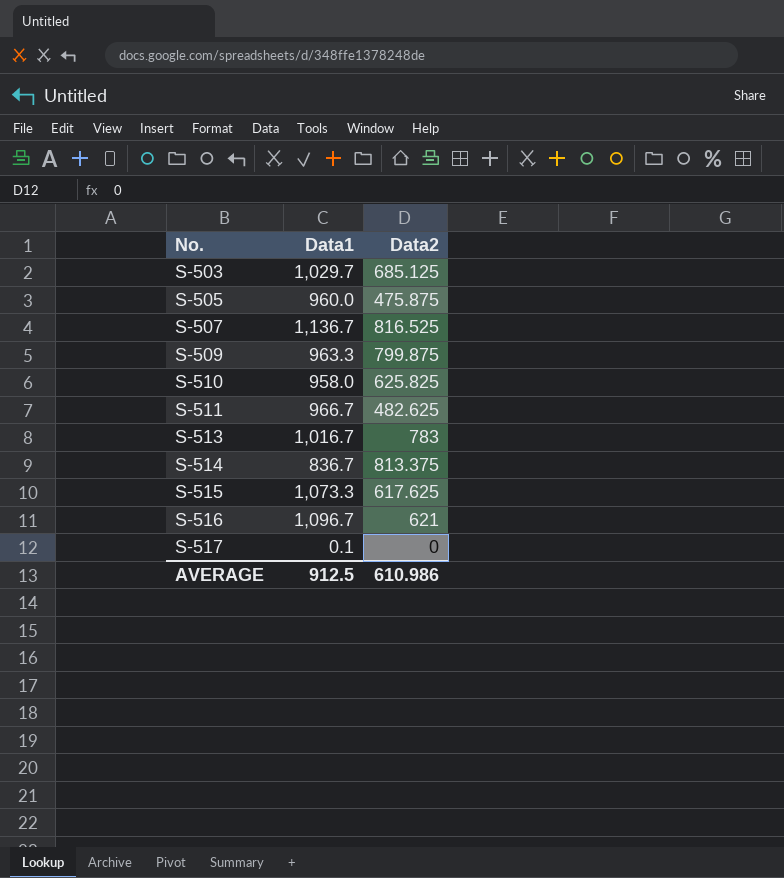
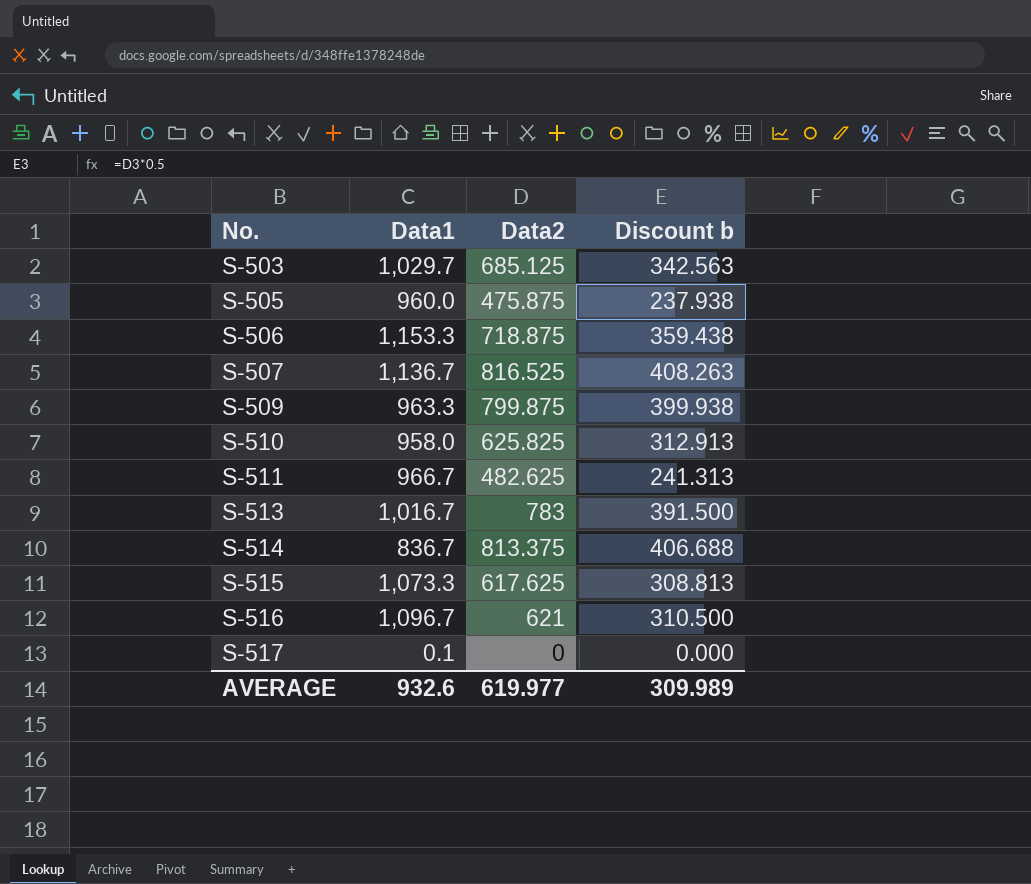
column Discount b | formula: none -> [Data2] * 0.5
row S-506: none -> 1,153.3 | 718.875 | 359.438
AVERAGE | Data1: 912.5 -> 932.6
AVERAGE | Data2: 610.986 -> 619.977

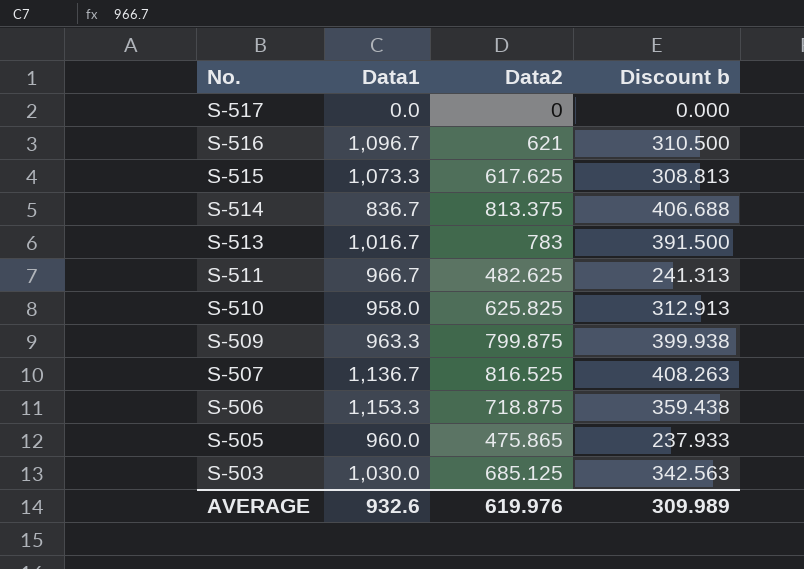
row order: No. ascending -> No. descending
S-517 | Data1: 0.1 -> 0.0
S-505 | Data2: 475.875 -> 475.865
S-505 | Discount b: 237.938 -> 237.933
S-503 | Data1: 1,029.7 -> 1,030.0
AVERAGE | Data2: 619.977 -> 619.976

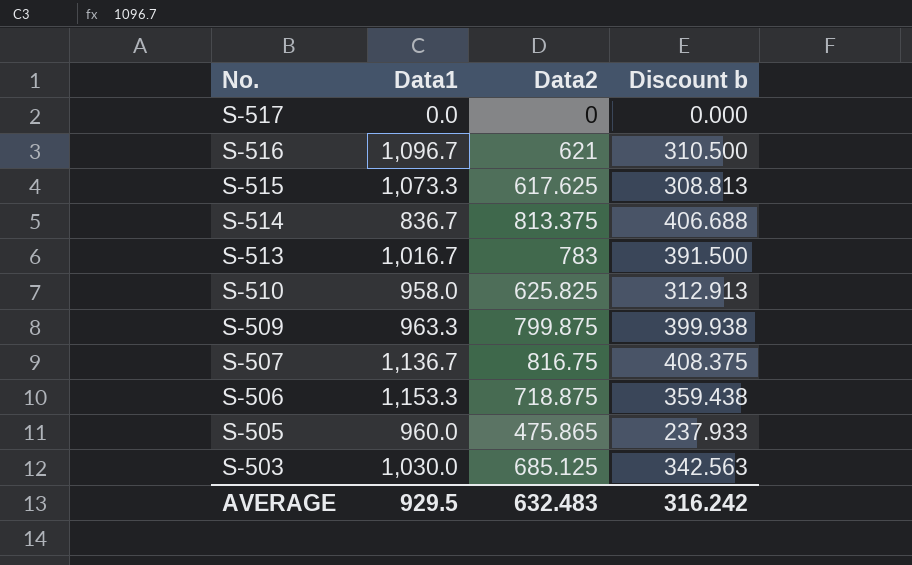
row S-511: 966.7 | 482.625 | 241.313 -> none
S-507 | Data2: 816.525 -> 816.75
S-507 | Discount b: 408.263 -> 408.375
AVERAGE | Data1: 932.6 -> 929.5
AVERAGE | Data2: 619.976 -> 632.483
AVERAGE | Discount b: 309.989 -> 316.242

